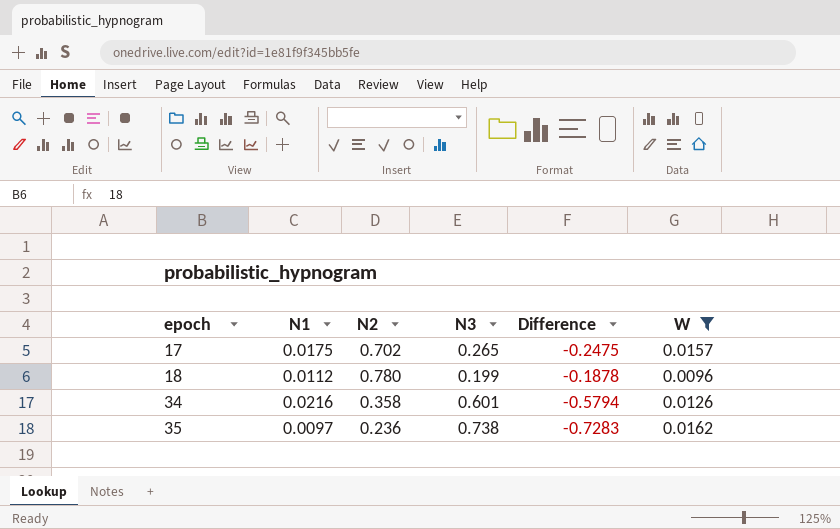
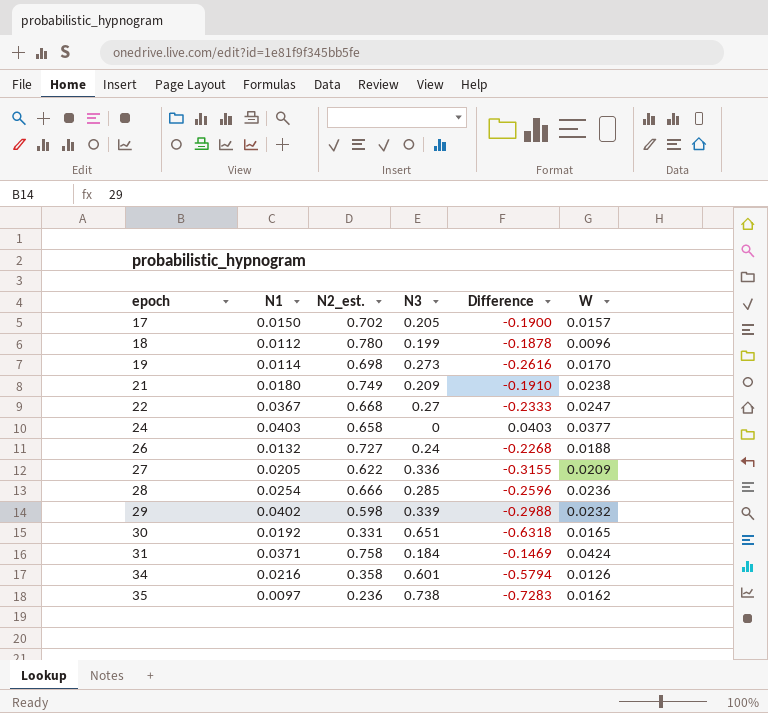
filter: W <= 0.0162 -> none
column name: N2 -> N2_est.
17 | N1: 0.0175 -> 0.0150
17 | N3: 0.265 -> 0.205
17 | Difference: -0.2475 -> -0.1900

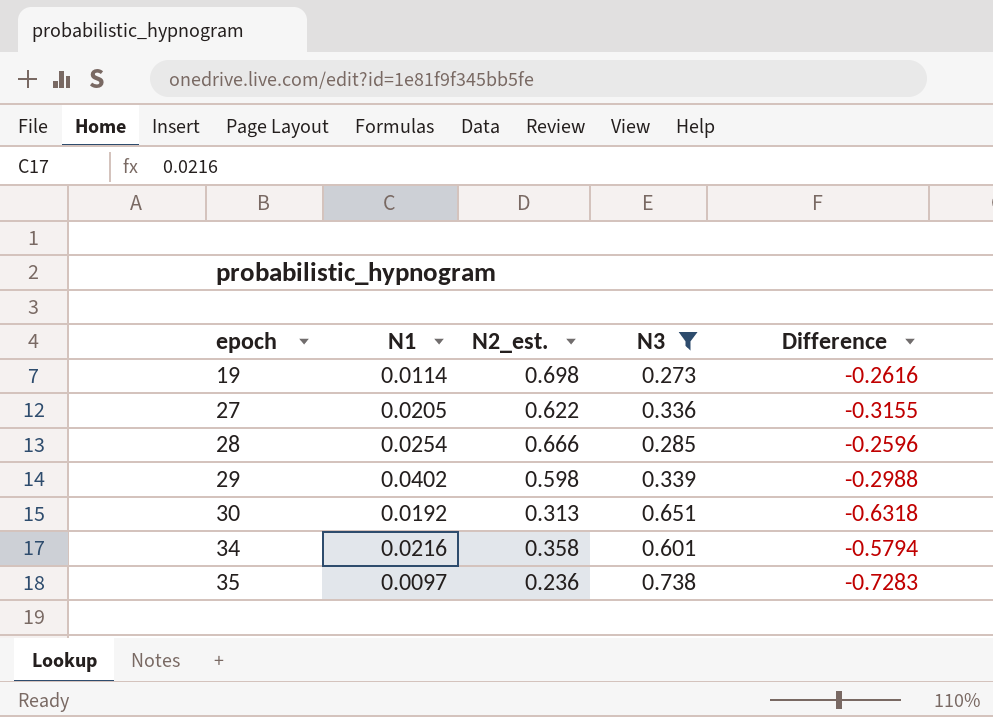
filter: none -> N3 >= 0.273
column W | position: 6 -> none
30 | N2_est.: 0.331 -> 0.313

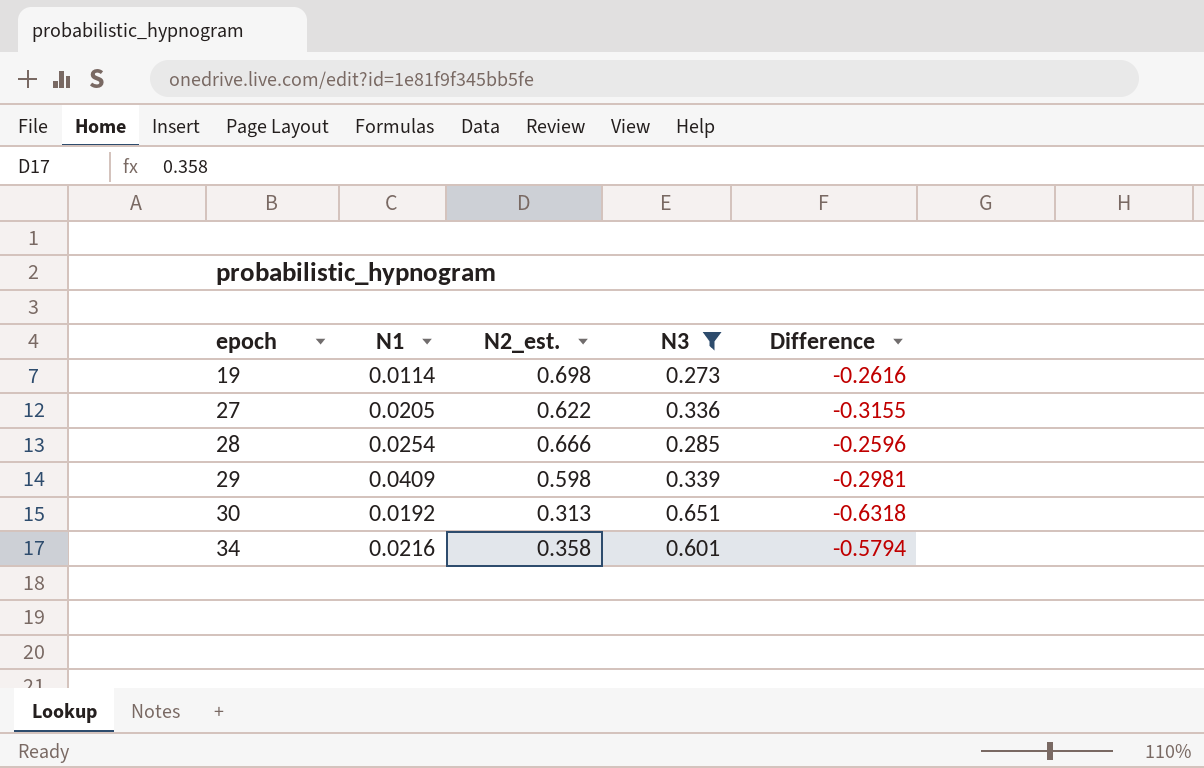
row 35: 0.0097 | 0.236 | 0.738 | -0.7283 -> none
29 | N1: 0.0402 -> 0.0409
29 | Difference: -0.2988 -> -0.2981

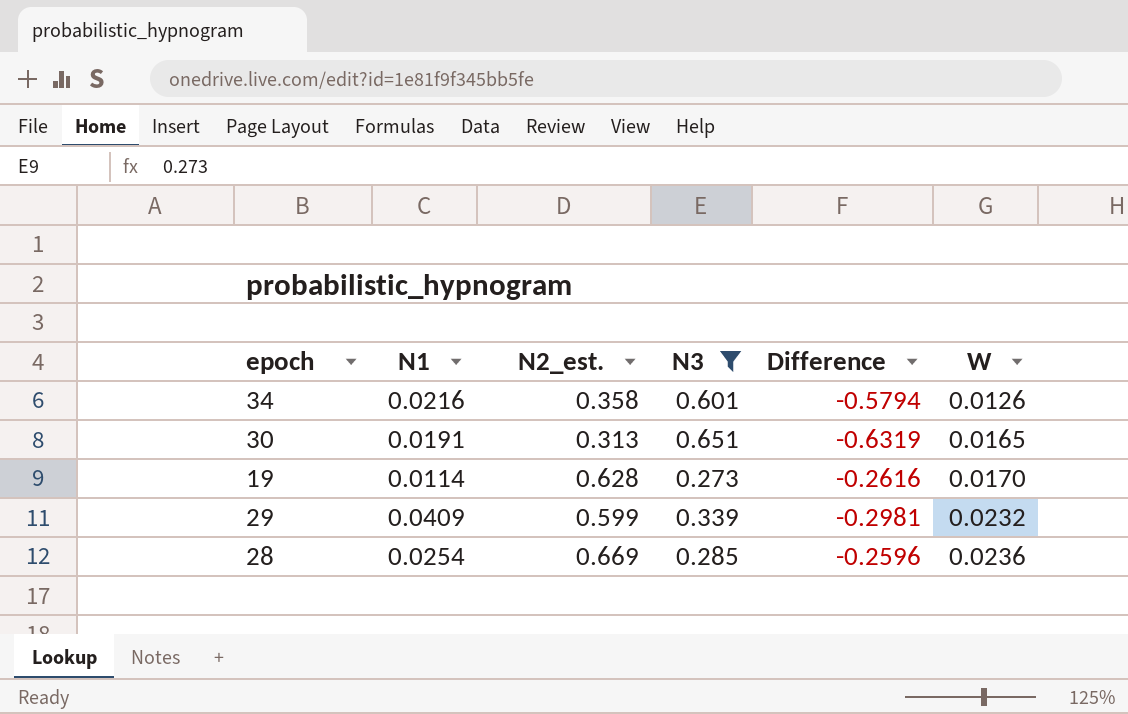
row order: epoch ascending -> W ascending
column W | position: none -> 6
row 27: 0.0205 | 0.622 | 0.336 | -0.3155 -> none
30 | N1: 0.0192 -> 0.0191
30 | Difference: -0.6318 -> -0.6319
19 | N2_est.: 0.698 -> 0.628
29 | N2_est.: 0.598 -> 0.599
28 | N2_est.: 0.666 -> 0.669

